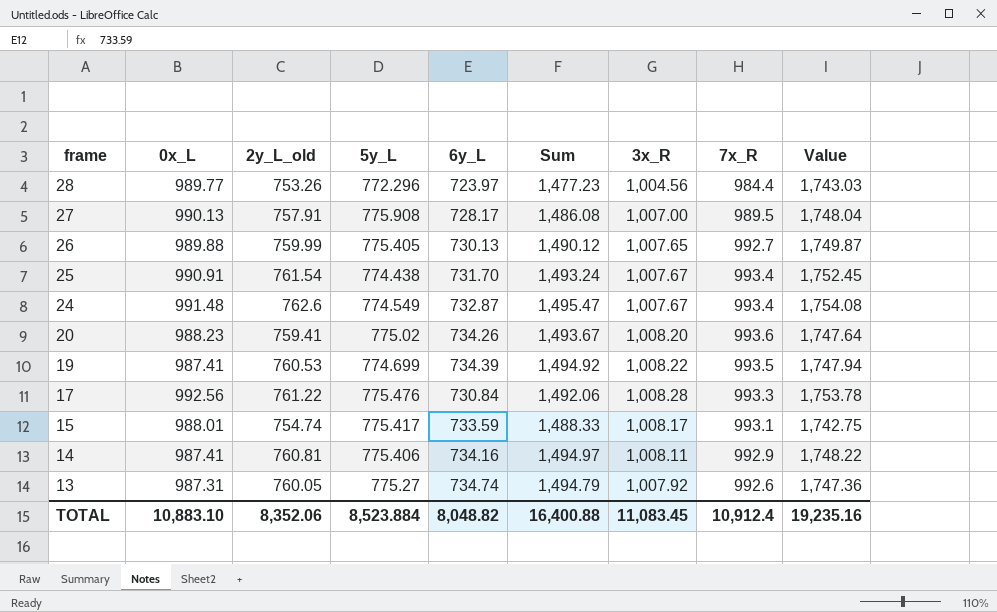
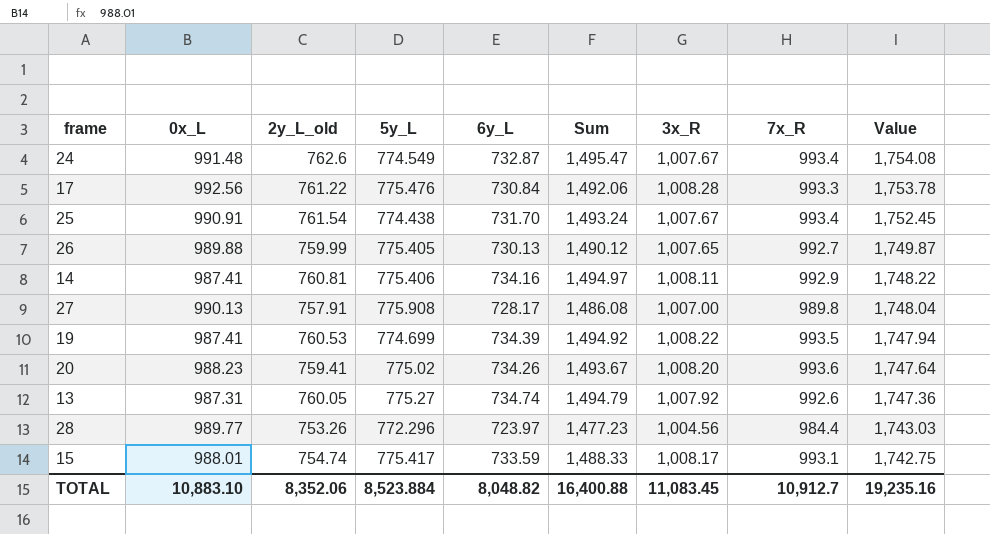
row order: frame descending -> Value descending
27 | 7x_R: 989.5 -> 989.8
TOTAL | 7x_R: 10,912.4 -> 10,912.7

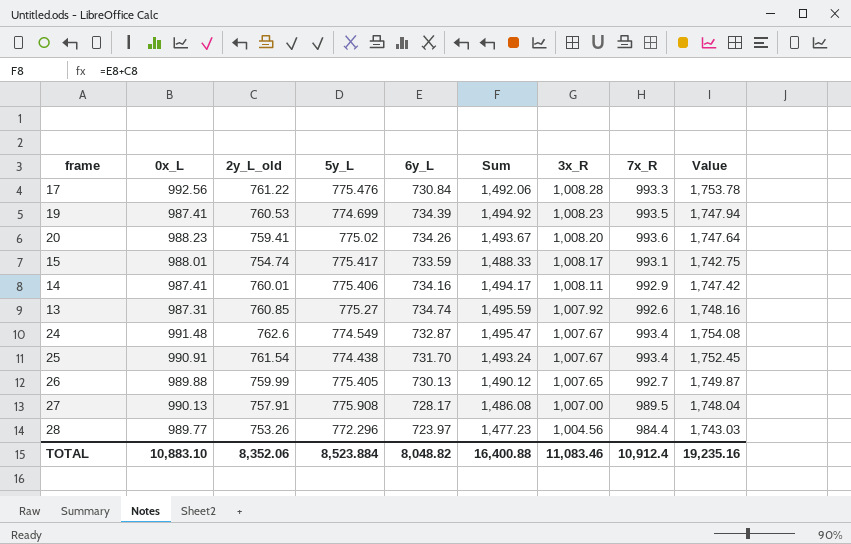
row order: Value descending -> 3x_R descending
19 | 3x_R: 1,008.22 -> 1,008.23
14 | 2y_L_old: 760.81 -> 760.01
14 | Sum: 1,494.97 -> 1,494.17
14 | Value: 1,748.22 -> 1,747.42
13 | 2y_L_old: 760.05 -> 760.85
13 | Sum: 1,494.79 -> 1,495.59
13 | Value: 1,747.36 -> 1,748.16
27 | 7x_R: 989.8 -> 989.5
TOTAL | 3x_R: 11,083.45 -> 11,083.46
TOTAL | 7x_R: 10,912.7 -> 10,912.4

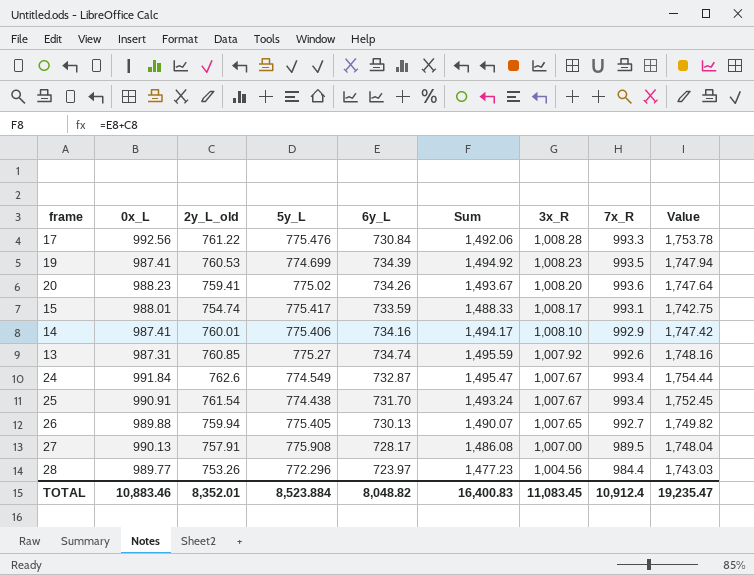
14 | 3x_R: 1,008.11 -> 1,008.10
24 | 0x_L: 991.48 -> 991.84
24 | Value: 1,754.08 -> 1,754.44
26 | 2y_L_old: 759.99 -> 759.94
26 | Sum: 1,490.12 -> 1,490.07
26 | Value: 1,749.87 -> 1,749.82
TOTAL | 0x_L: 10,883.10 -> 10,883.46
TOTAL | 2y_L_old: 8,352.06 -> 8,352.01
TOTAL | Sum: 16,400.88 -> 16,400.83
TOTAL | 3x_R: 11,083.46 -> 11,083.45
TOTAL | Value: 19,235.16 -> 19,235.47

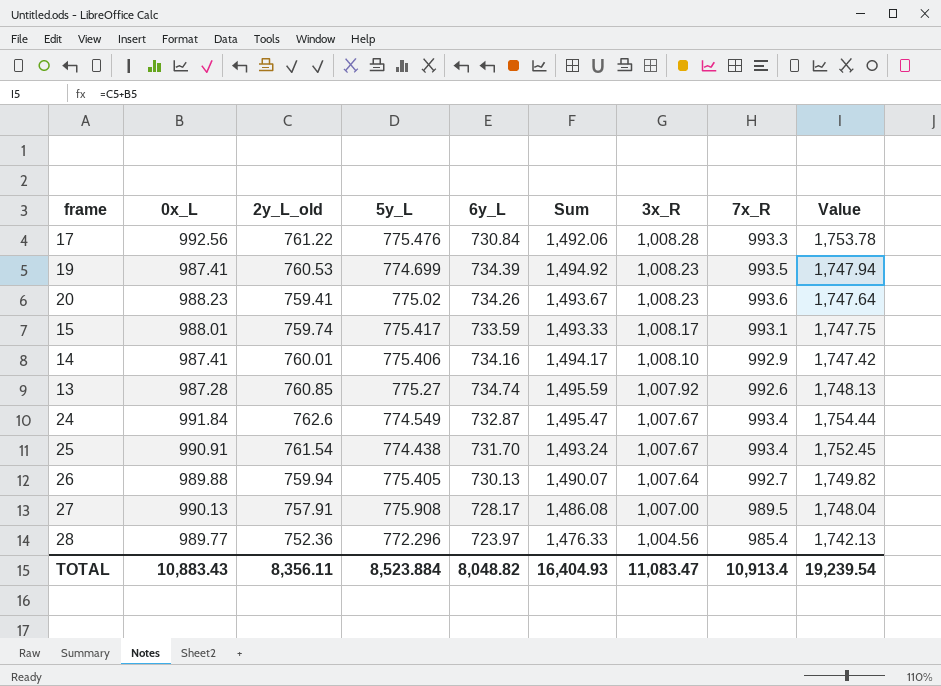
20 | 3x_R: 1,008.20 -> 1,008.23
15 | 2y_L_old: 754.74 -> 759.74
15 | Sum: 1,488.33 -> 1,493.33
15 | Value: 1,742.75 -> 1,747.75
13 | 0x_L: 987.31 -> 987.28
13 | Value: 1,748.16 -> 1,748.13
26 | 3x_R: 1,007.65 -> 1,007.64
28 | 2y_L_old: 753.26 -> 752.36
28 | Sum: 1,477.23 -> 1,476.33
28 | 7x_R: 984.4 -> 985.4
28 | Value: 1,743.03 -> 1,742.13
TOTAL | 0x_L: 10,883.46 -> 10,883.43
TOTAL | 2y_L_old: 8,352.01 -> 8,356.11
TOTAL | Sum: 16,400.83 -> 16,404.93
TOTAL | 3x_R: 11,083.45 -> 11,083.47
TOTAL | 7x_R: 10,912.4 -> 10,913.4
TOTAL | Value: 19,235.47 -> 19,239.54

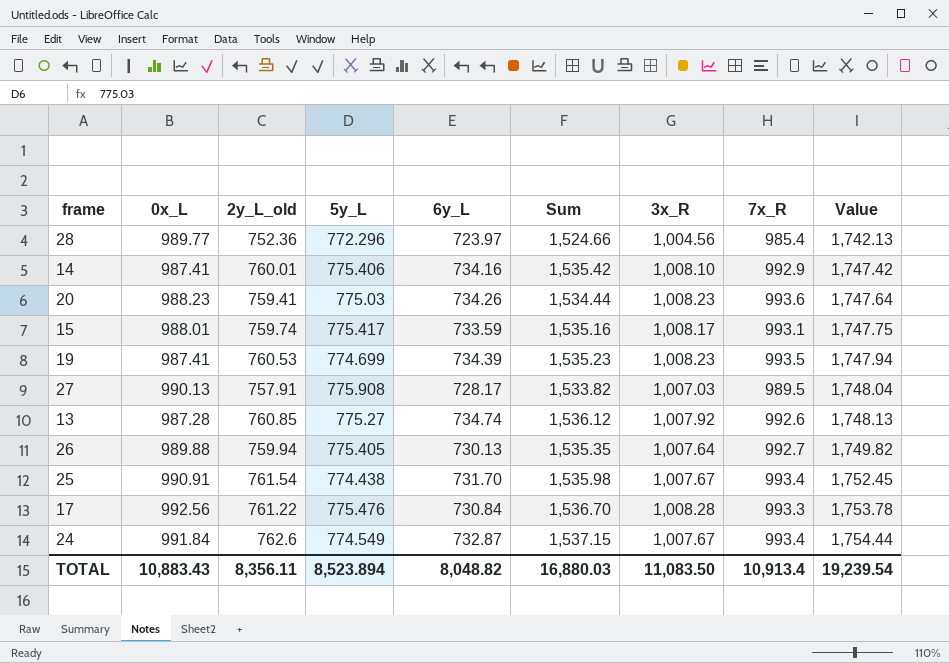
row order: 3x_R descending -> Value ascending
column Sum | formula: [2y_L_old] + [6y_L] -> [2y_L_old] + [5y_L]
20 | 5y_L: 775.02 -> 775.03
27 | 3x_R: 1,007.00 -> 1,007.03
TOTAL | 5y_L: 8,523.884 -> 8,523.894
TOTAL | Sum: 16,404.93 -> 16,880.03
TOTAL | 3x_R: 11,083.47 -> 11,083.50

